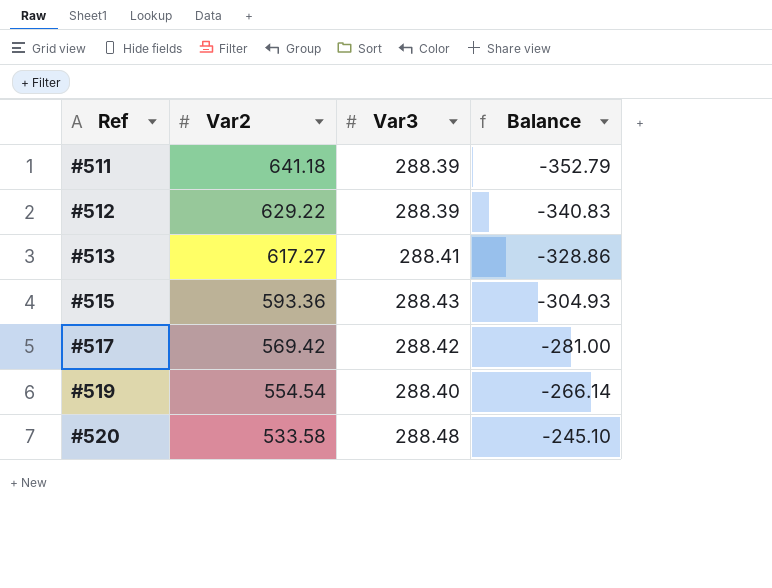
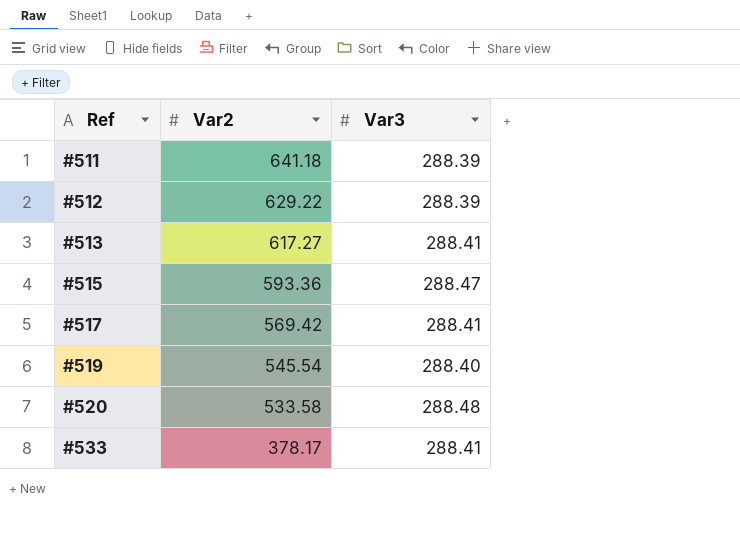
column Balance | formula: [Var3] - [Var2] -> none
#515 | Var3: 288.43 -> 288.47
#517 | Var3: 288.42 -> 288.41
#519 | Var2: 554.54 -> 545.54
row #533: none -> 378.17 | 288.41

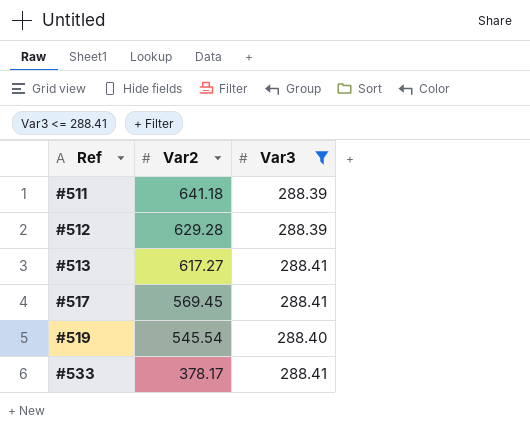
filter: none -> Var3 <= 288.41
#512 | Var2: 629.22 -> 629.28
#517 | Var2: 569.42 -> 569.45

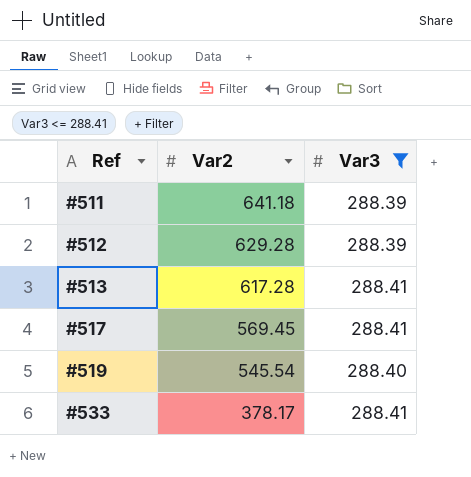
#513 | Var2: 617.27 -> 617.28

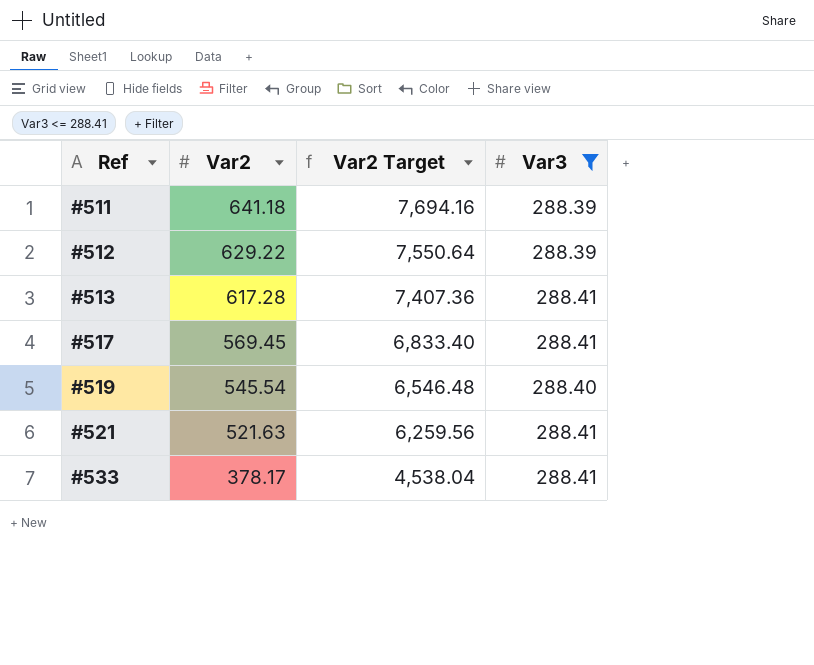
column Var2 Target | formula: none -> [Var2] * 12
#512 | Var2: 629.28 -> 629.22
row #521: none -> 521.63 | 6,259.56 | 288.41

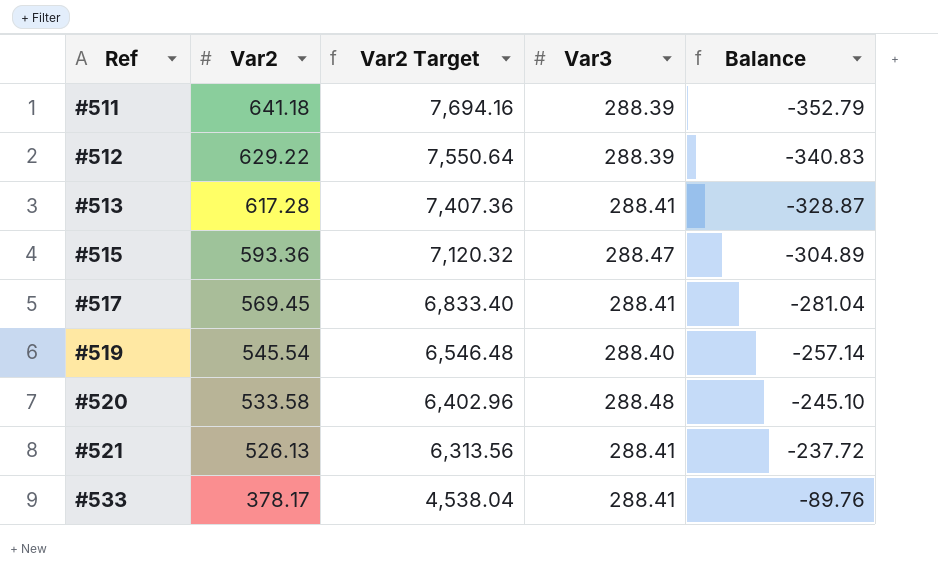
filter: Var3 <= 288.41 -> none
column Balance | formula: none -> [Var3] - [Var2]
#521 | Var2: 521.63 -> 526.13
#521 | Var2 Target: 6,259.56 -> 6,313.56

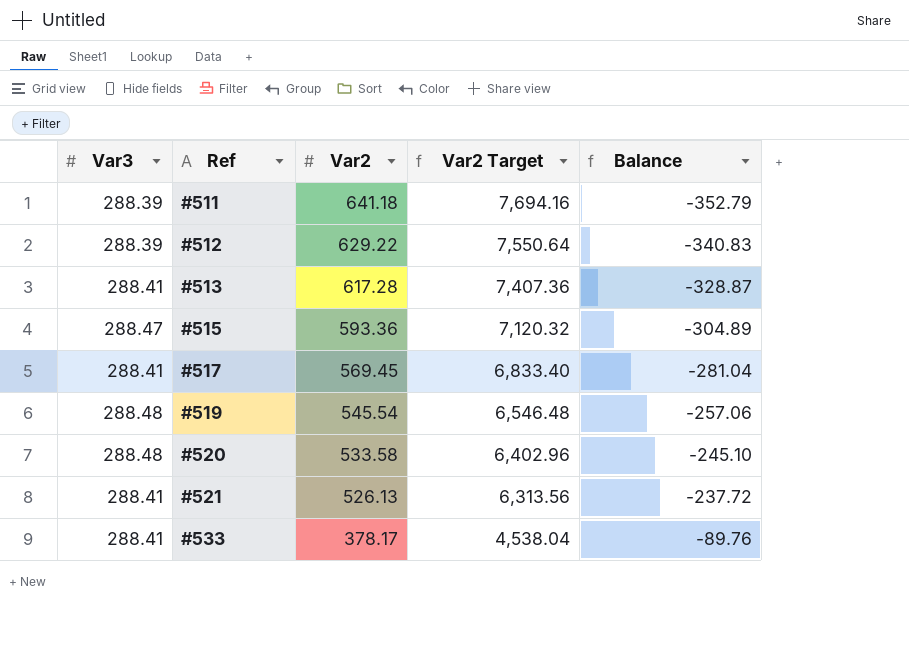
column Var3 | position: 4 -> 1
#519 | Var3: 288.40 -> 288.48
#519 | Balance: -257.14 -> -257.06

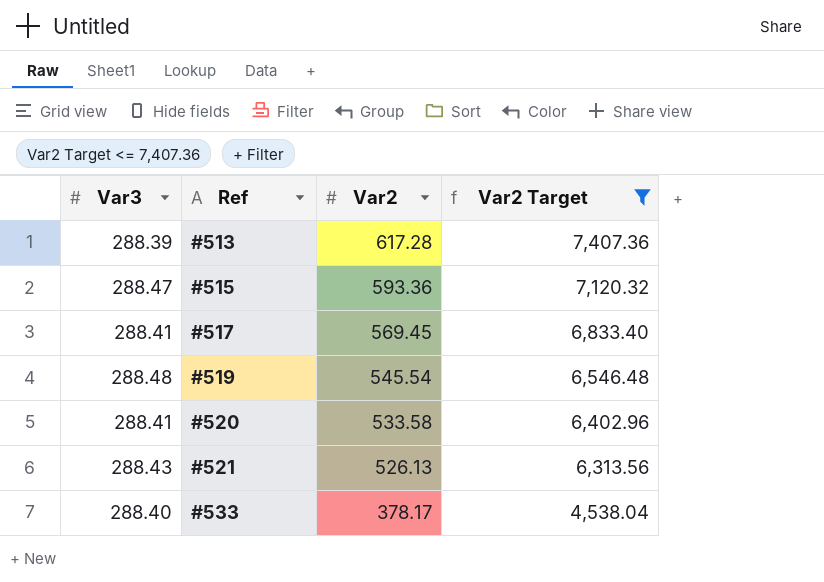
filter: none -> Var2 Target <= 7,407.36
column Balance | formula: [Var3] - [Var2] -> none
#513 | Var3: 288.41 -> 288.39
#520 | Var3: 288.48 -> 288.41
#521 | Var3: 288.41 -> 288.43
#533 | Var3: 288.41 -> 288.40

